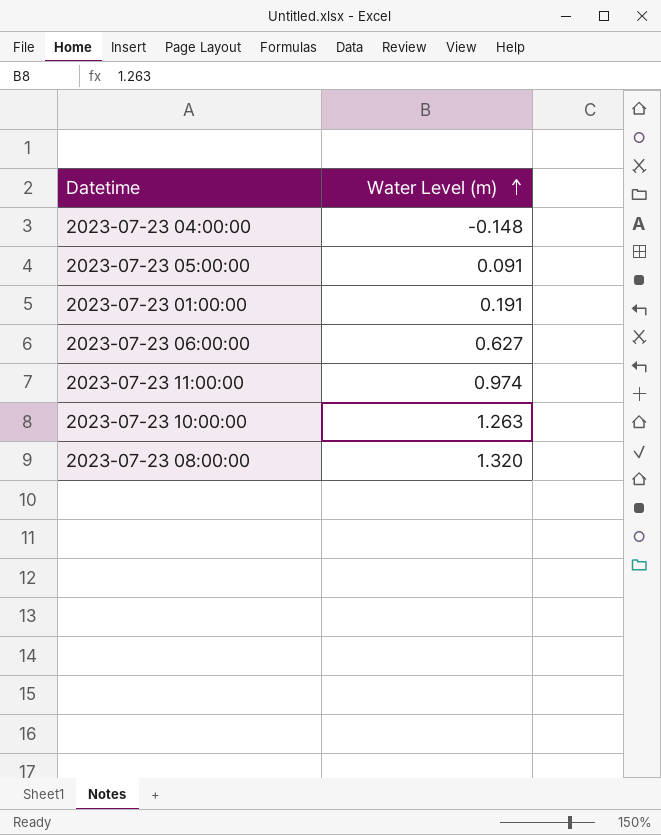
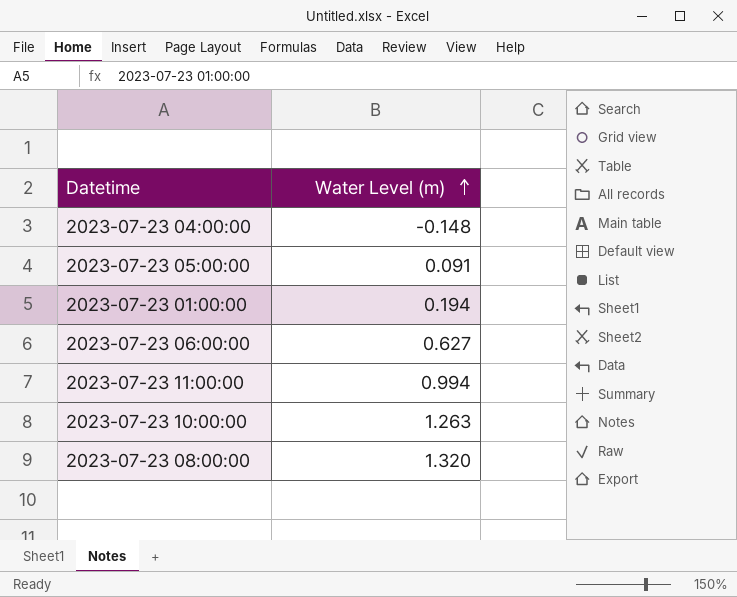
2023-07-23 01:00:00 | Water Level (m): 0.191 -> 0.194
2023-07-23 11:00:00 | Water Level (m): 0.974 -> 0.994

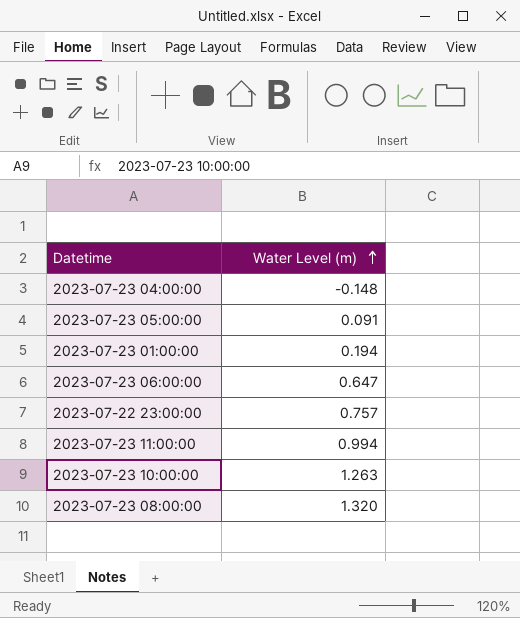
2023-07-23 06:00:00 | Water Level (m): 0.627 -> 0.647
row 2023-07-22 23:00:00: none -> 0.757

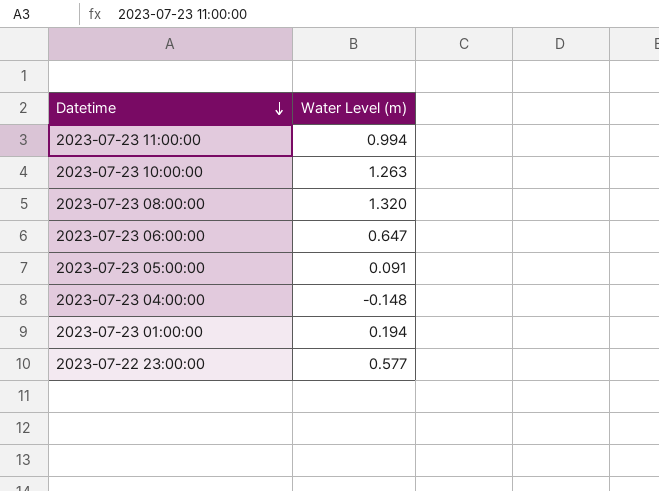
row order: Water Level (m) ascending -> Datetime descending
2023-07-22 23:00:00 | Water Level (m): 0.757 -> 0.577

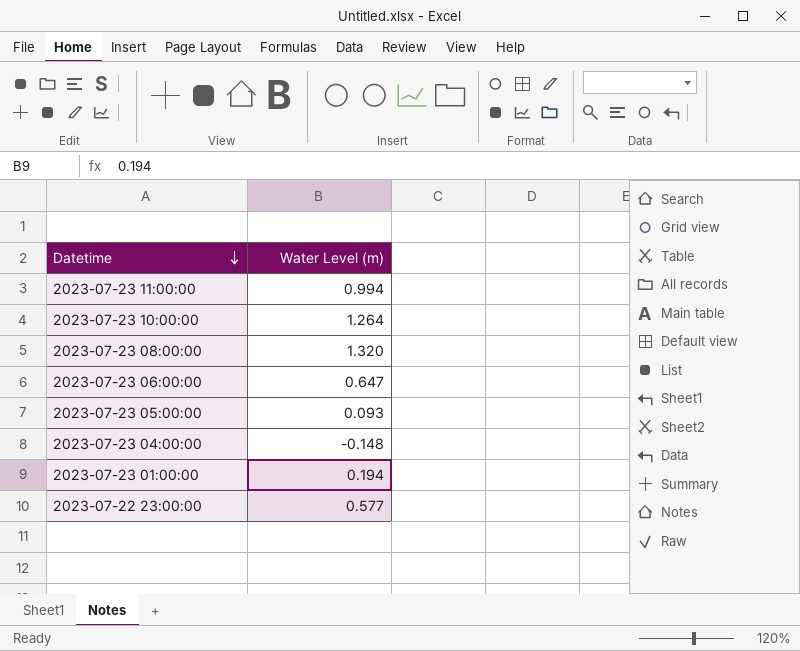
2023-07-23 10:00:00 | Water Level (m): 1.263 -> 1.264
2023-07-23 05:00:00 | Water Level (m): 0.091 -> 0.093

